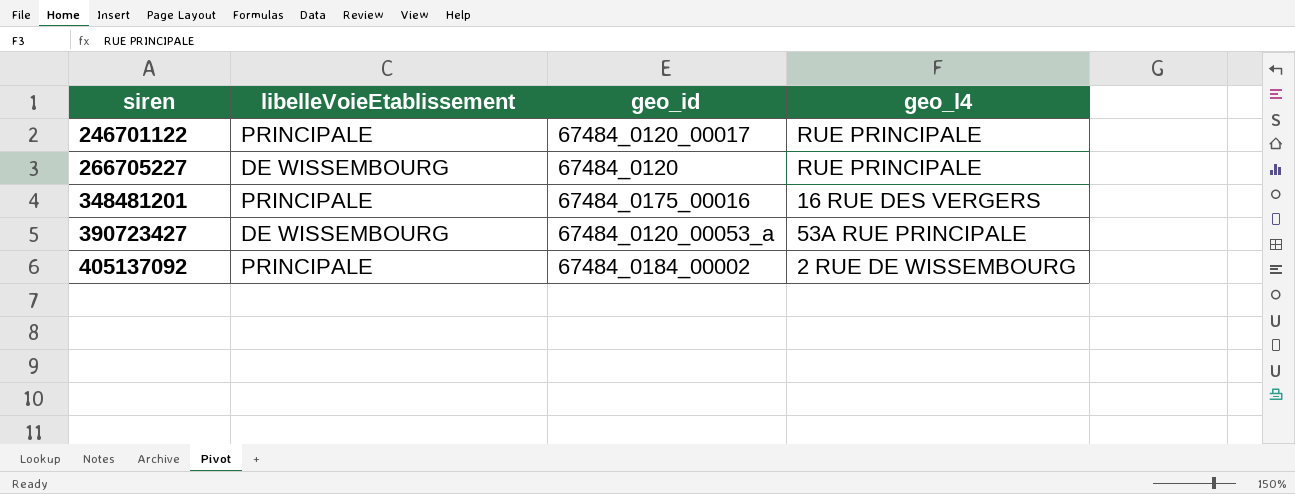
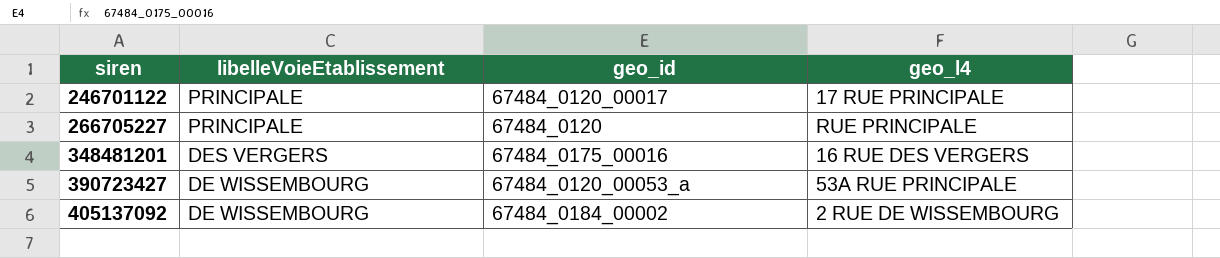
246701122 | geo_l4: RUE PRINCIPALE -> 17 RUE PRINCIPALE
266705227 | libelleVoieEtablissement: DE WISSEMBOURG -> PRINCIPALE
348481201 | libelleVoieEtablissement: PRINCIPALE -> DES VERGERS
405137092 | libelleVoieEtablissement: PRINCIPALE -> DE WISSEMBOURG

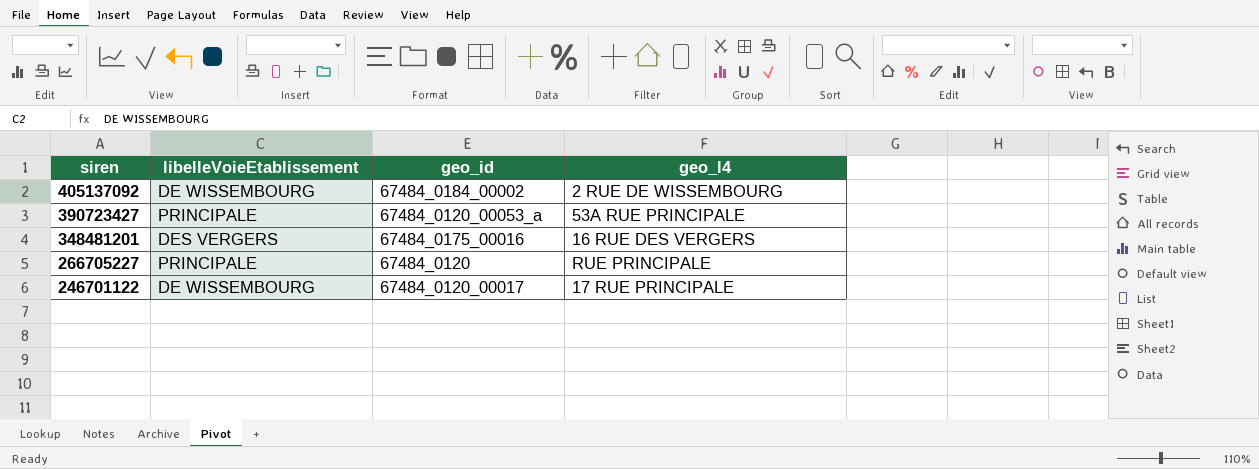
row order: siren ascending -> siren descending
390723427 | libelleVoieEtablissement: DE WISSEMBOURG -> PRINCIPALE
246701122 | libelleVoieEtablissement: PRINCIPALE -> DE WISSEMBOURG

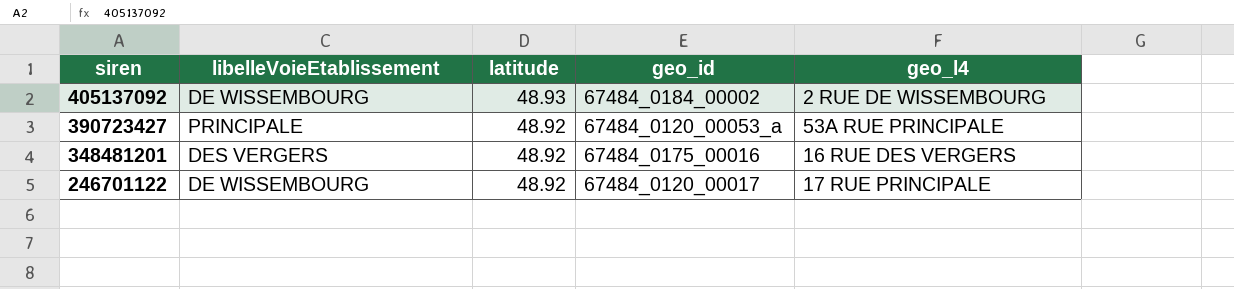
column latitude | position: none -> 3
row 266705227: PRINCIPALE | 67484_0120 | RUE PRINCIPALE -> none

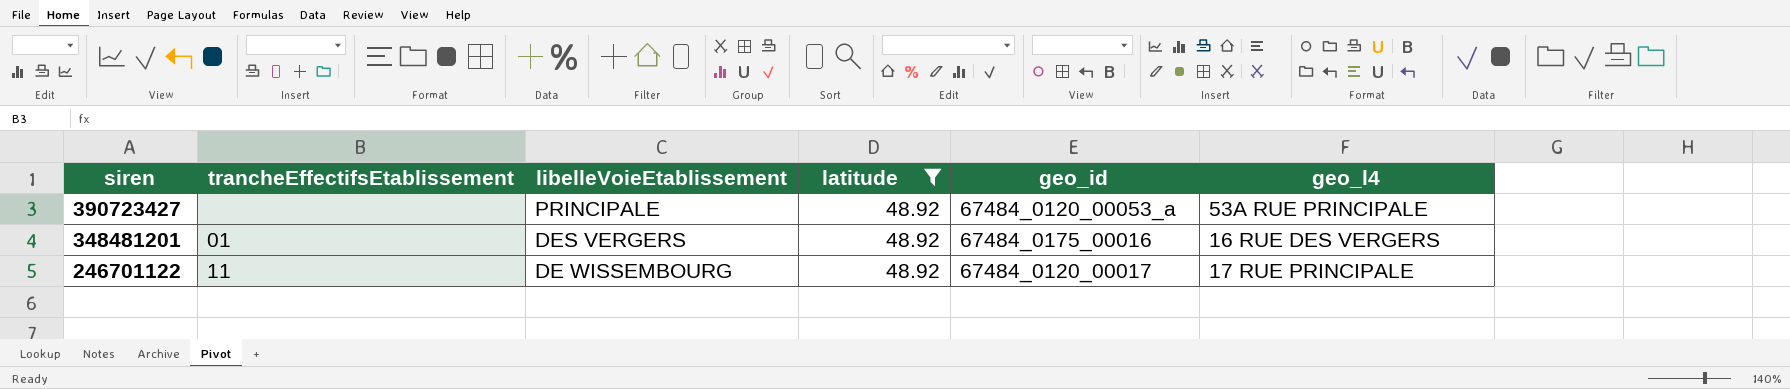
filter: none -> latitude = 48.92
column trancheEffectifsEtablissement | position: none -> 2

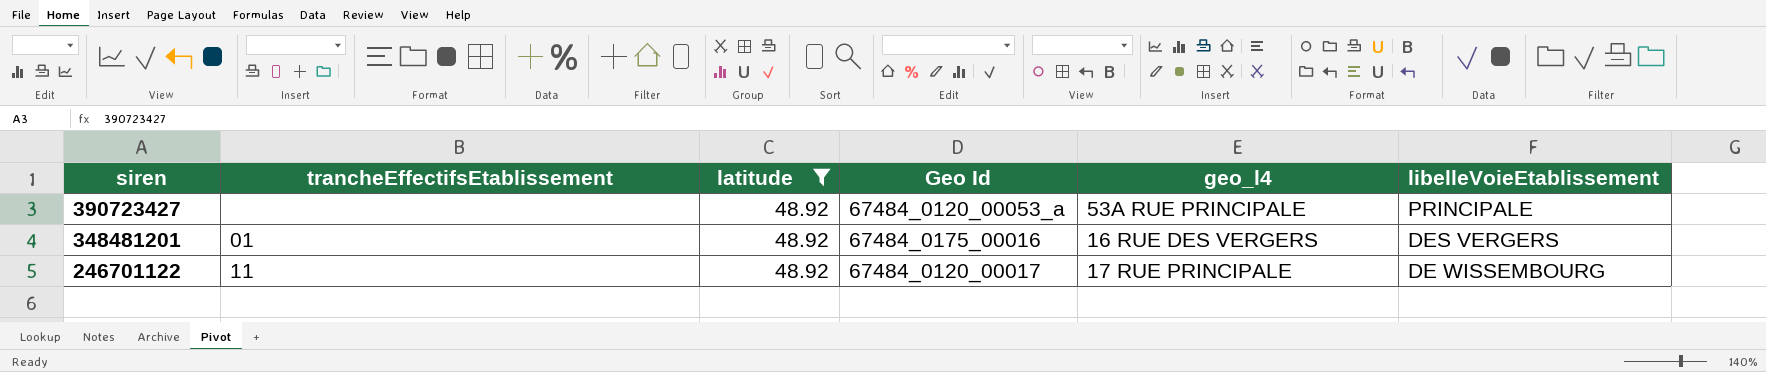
column name: geo_id -> Geo Id
column libelleVoieEtablissement | position: 3 -> 6

